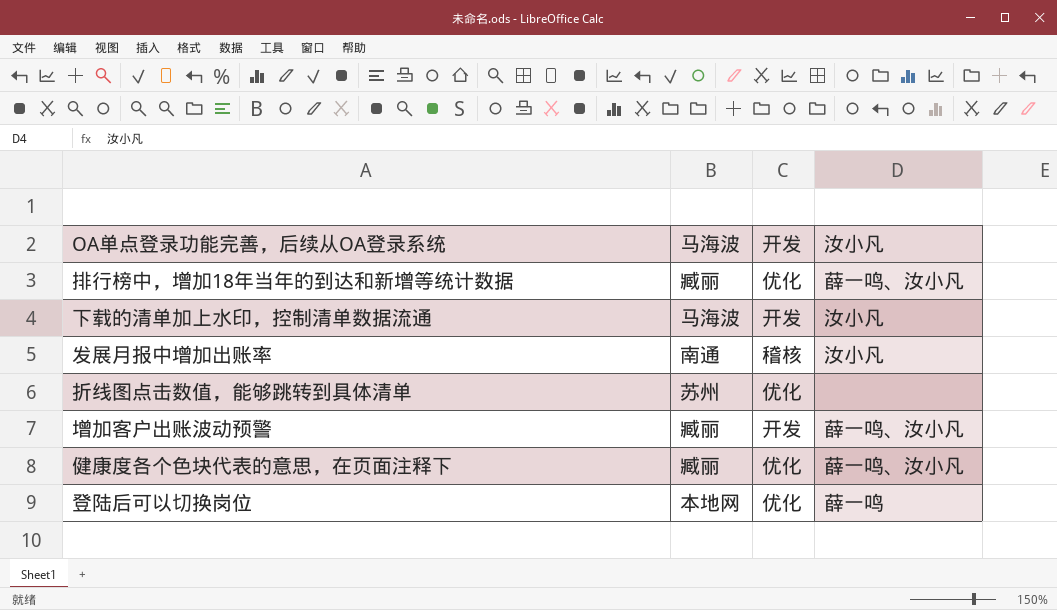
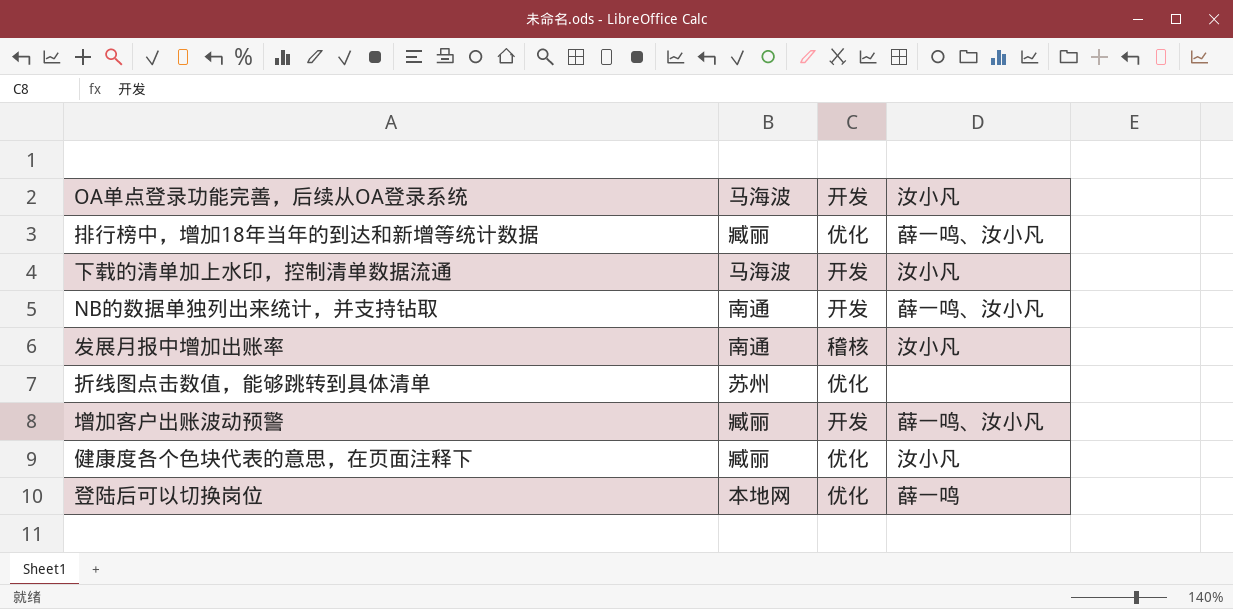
row NB的数据单独列出来统计，并支持钻取: none -> 南通 | 开发 | 薛一鸣、汝小凡
健康度各个色块代表的意思，在页面注释下 | 汝小凡: 薛一鸣、汝小凡 -> 汝小凡

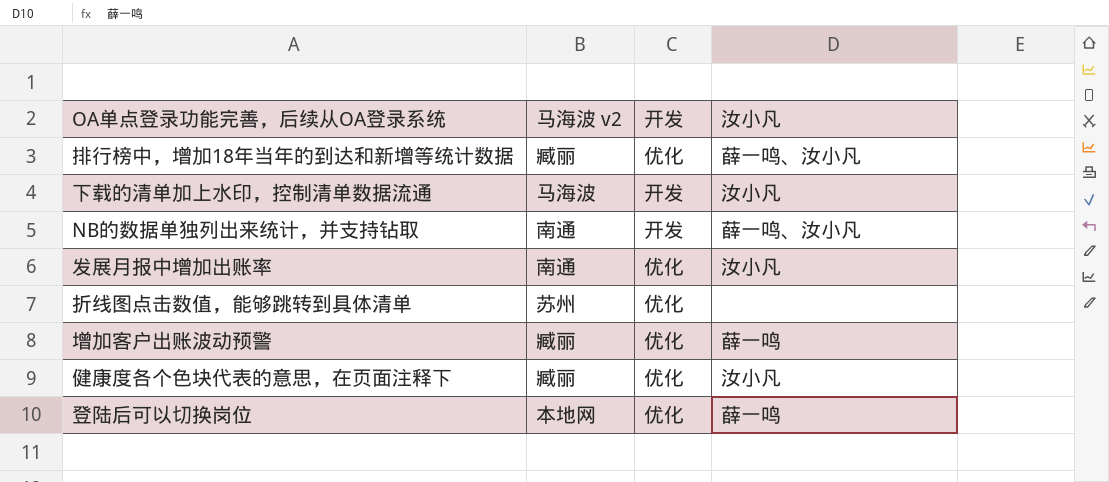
column name: 马海波 -> 马海波 v2
发展月报中增加出账率 | 开发: 稽核 -> 优化
增加客户出账波动预警 | 开发: 开发 -> 优化
增加客户出账波动预警 | 汝小凡: 薛一鸣、汝小凡 -> 薛一鸣

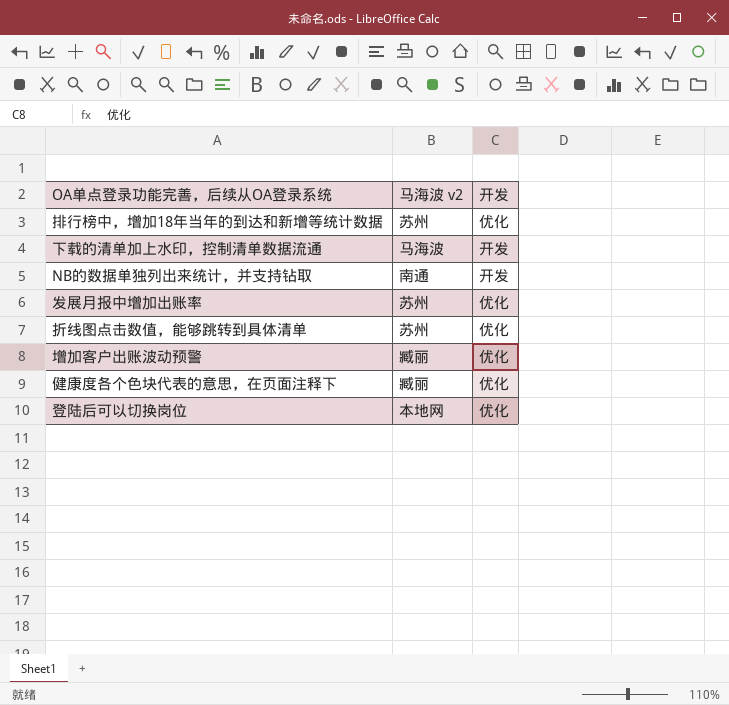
column 汝小凡 | position: 4 -> none
排行榜中，增加18年当年的到达和新增等统计数据 | 马海波 v2: 臧丽 -> 苏州
发展月报中增加出账率 | 马海波 v2: 南通 -> 苏州

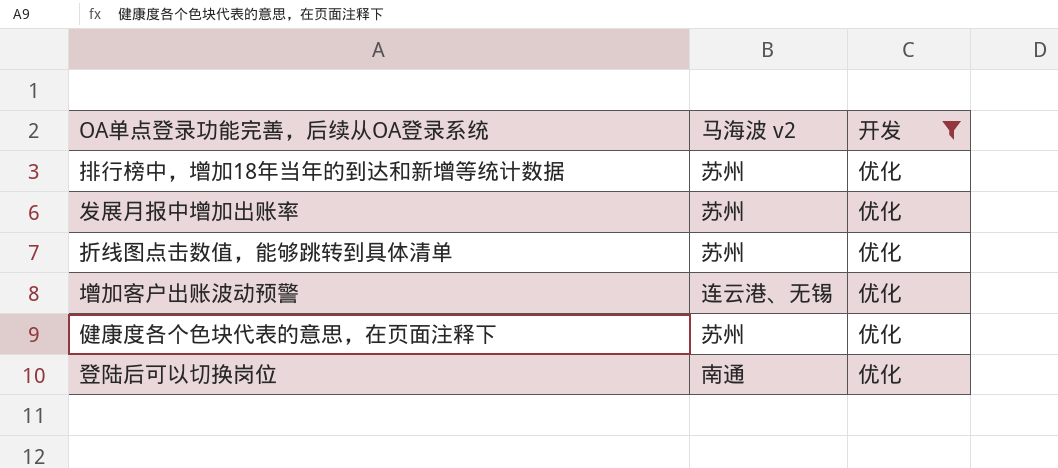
filter: none -> 开发 = 优化
增加客户出账波动预警 | 马海波 v2: 臧丽 -> 连云港、无锡
健康度各个色块代表的意思，在页面注释下 | 马海波 v2: 臧丽 -> 苏州
登陆后可以切换岗位 | 马海波 v2: 本地网 -> 南通

